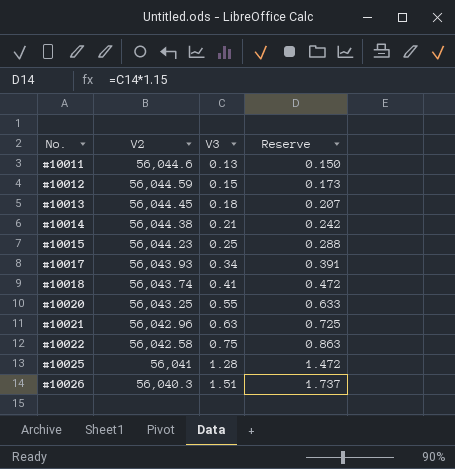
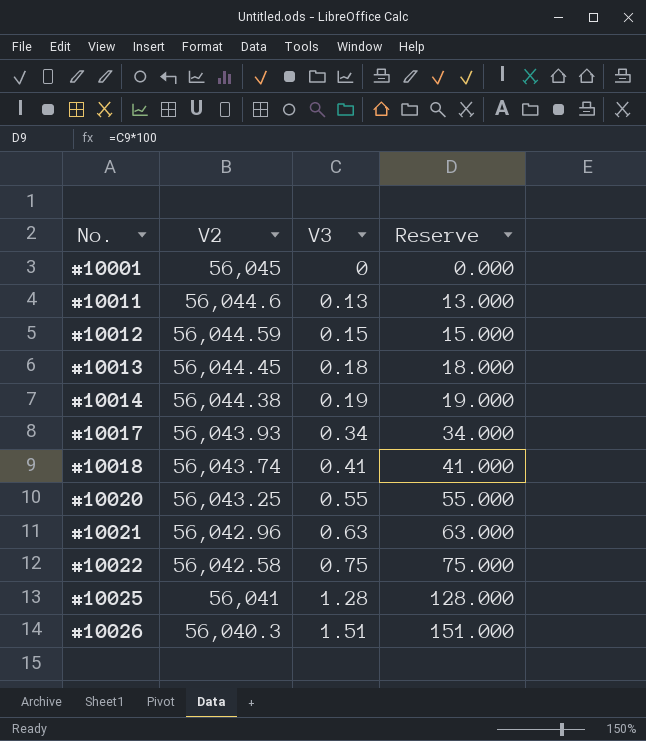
column Reserve | formula: [V3] * 1.15 -> [V3] * 100
row #10015: 56,044.23 | 0.25 | 0.288 -> none
row #10001: none -> 56,045 | 0 | 0.000
#10014 | V3: 0.21 -> 0.19

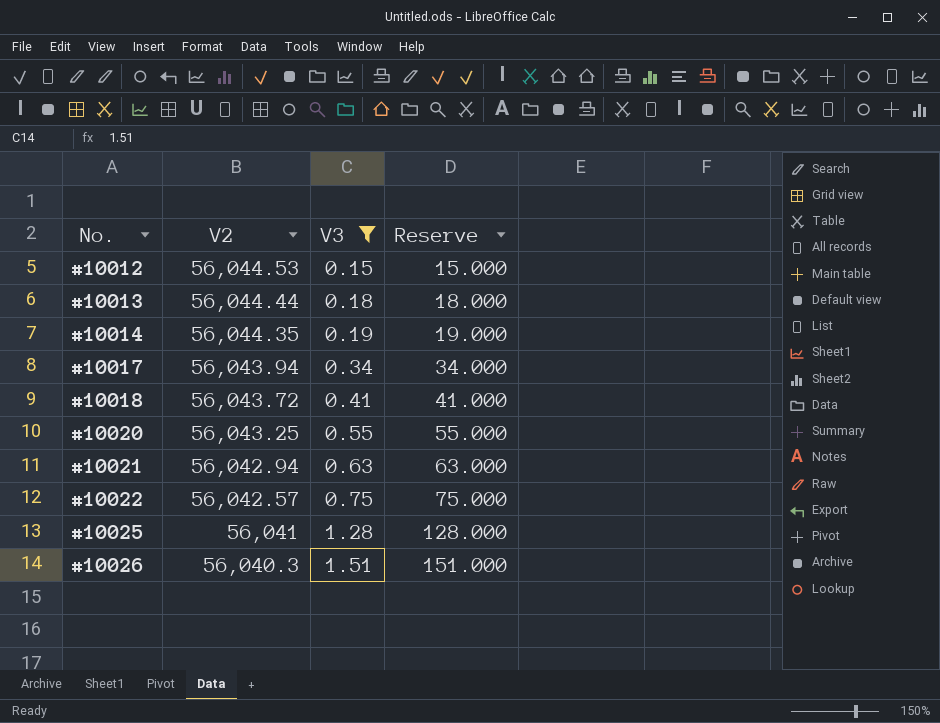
filter: none -> V3 >= 0.15
#10012 | V2: 56,044.59 -> 56,044.53
#10013 | V2: 56,044.45 -> 56,044.44
#10014 | V2: 56,044.38 -> 56,044.35
#10017 | V2: 56,043.93 -> 56,043.94
#10018 | V2: 56,043.74 -> 56,043.72
#10021 | V2: 56,042.96 -> 56,042.94
#10022 | V2: 56,042.58 -> 56,042.57

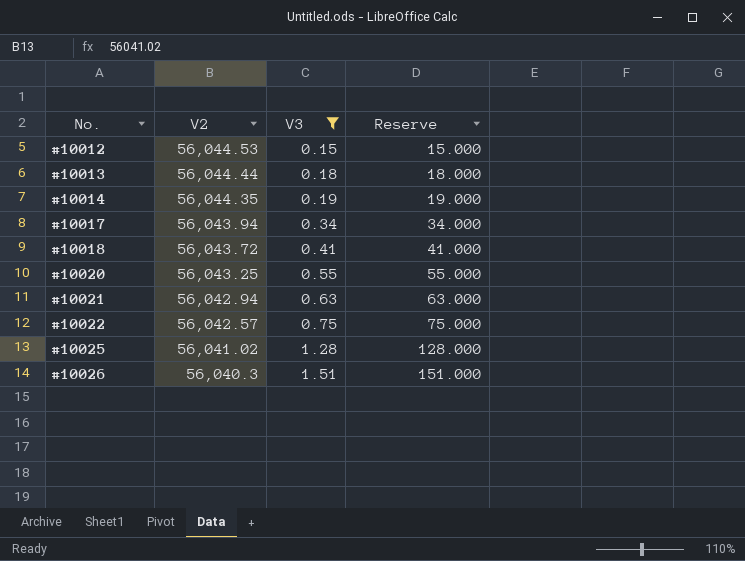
#10025 | V2: 56,041 -> 56,041.02

